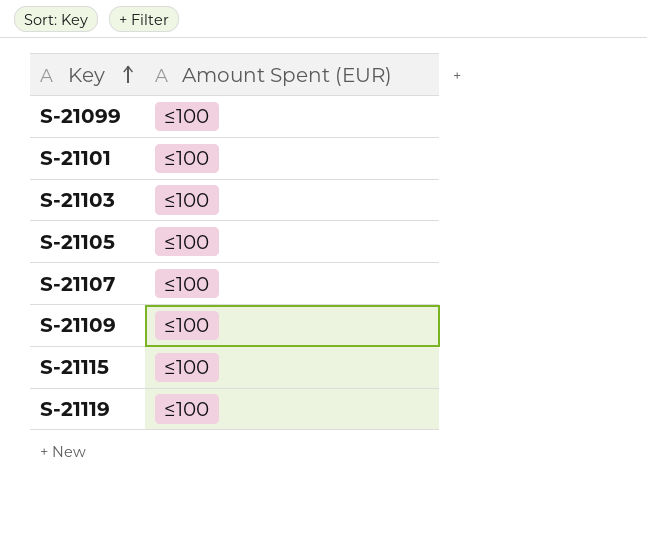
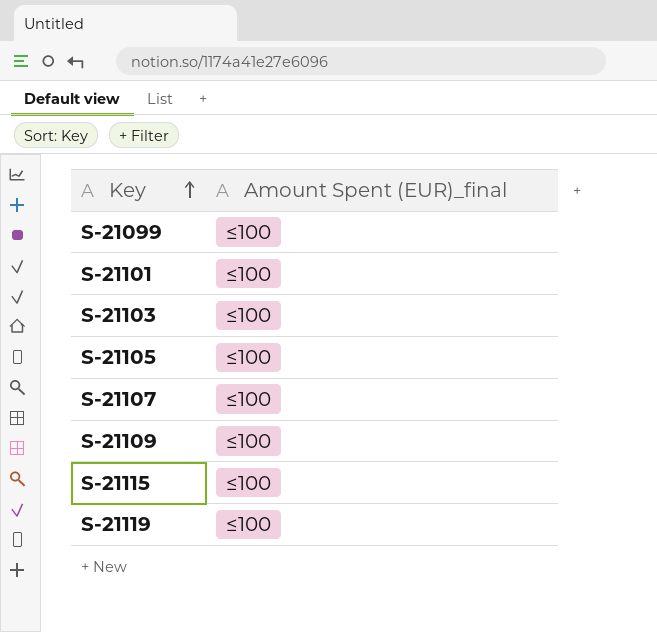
column name: Amount Spent (EUR) -> Amount Spent (EUR)_final

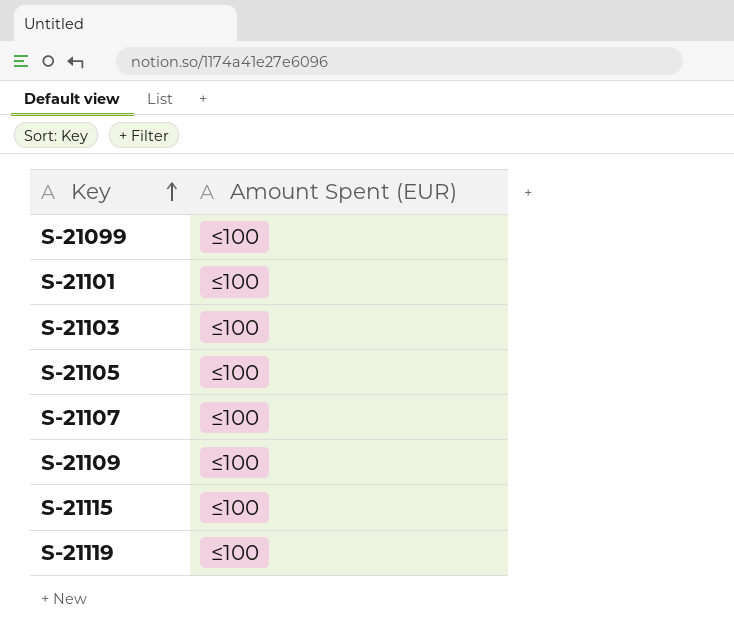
column name: Amount Spent (EUR)_final -> Amount Spent (EUR)

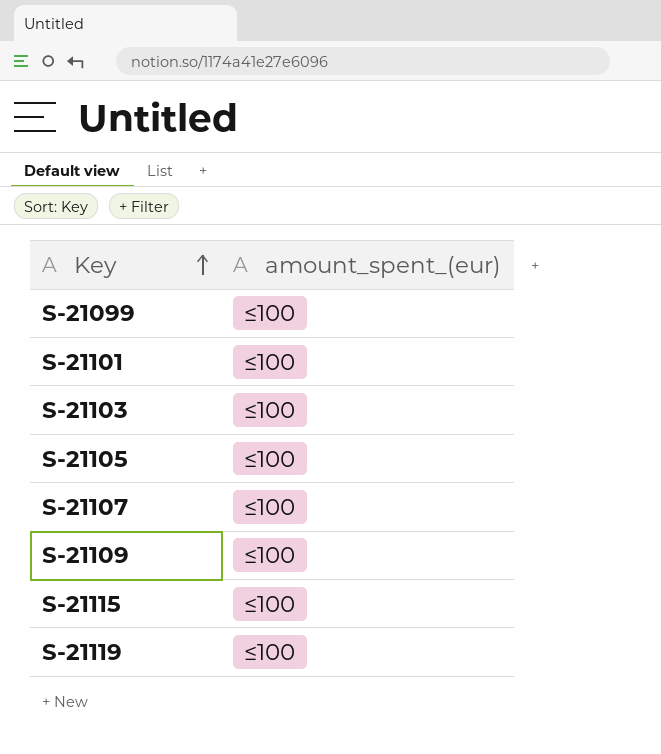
column name: Amount Spent (EUR) -> amount_spent_(eur)

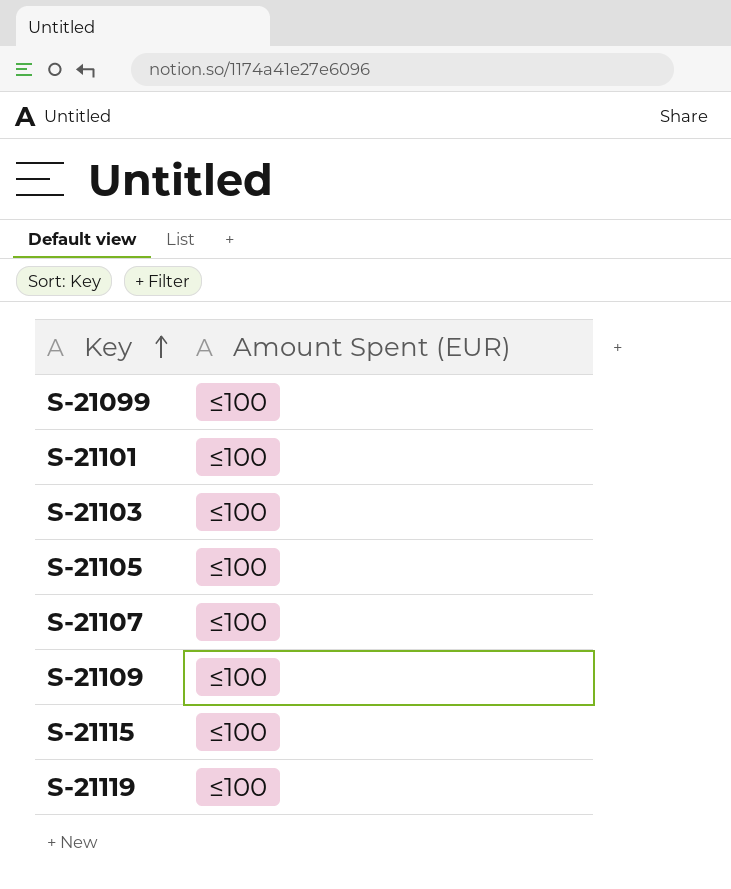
column name: amount_spent_(eur) -> Amount Spent (EUR)

